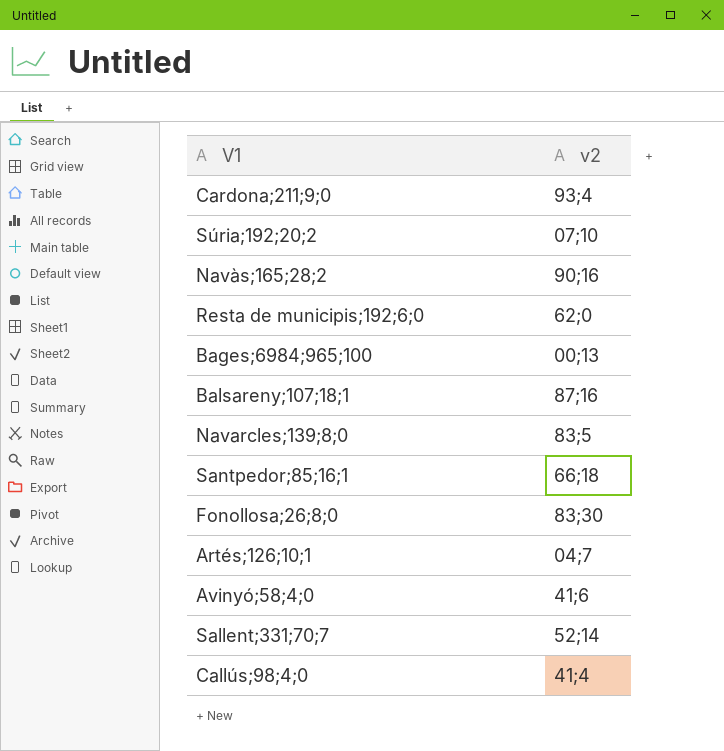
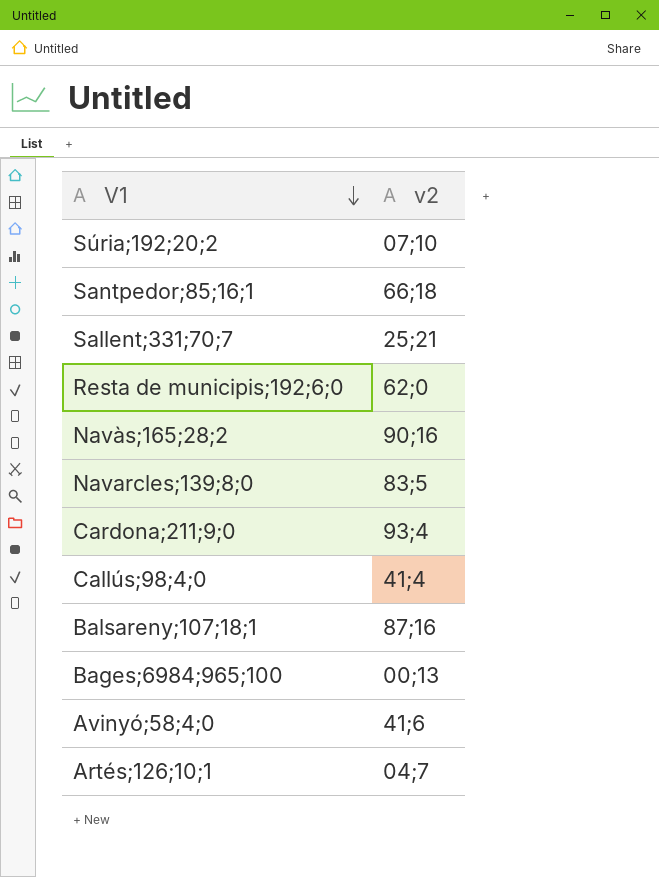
row order: none -> V1 descending
row Fonollosa;26;8;0: 83;30 -> none
Sallent;331;70;7 | v2: 52;14 -> 25;21

